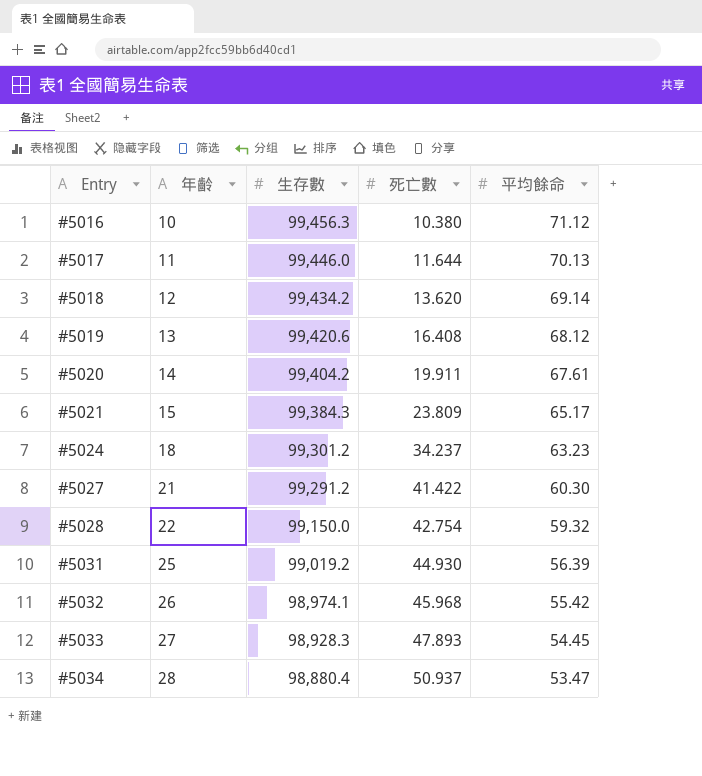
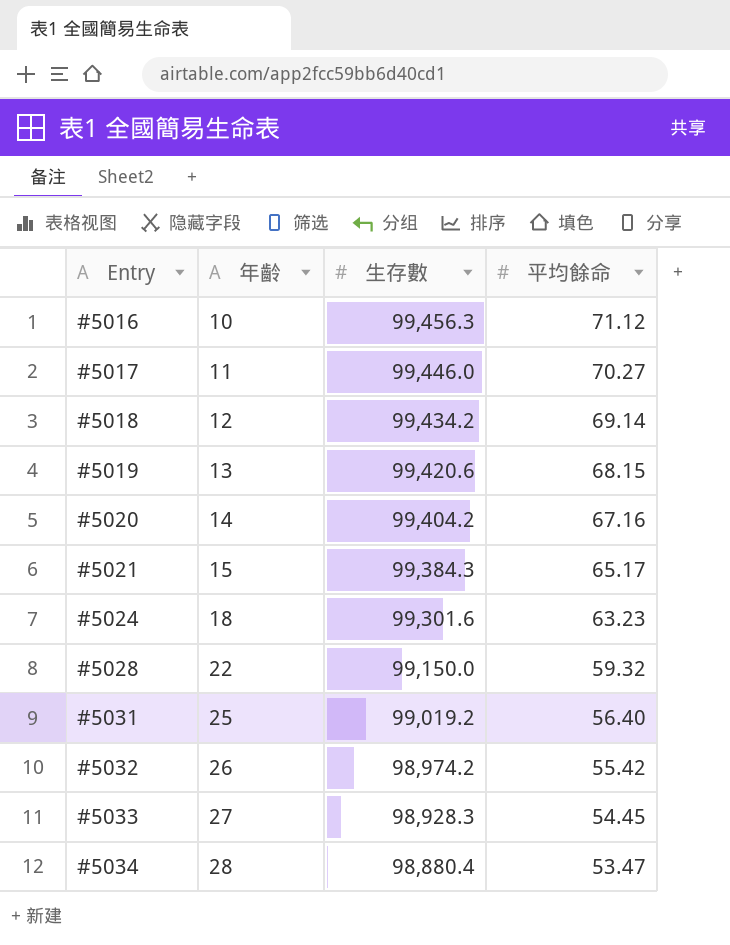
column 死亡數 | position: 4 -> none
row #5027: 21 | 99,291.2 | 41.422 | 60.30 -> none
#5017 | 平均餘命: 70.13 -> 70.27
#5019 | 平均餘命: 68.12 -> 68.15
#5020 | 平均餘命: 67.61 -> 67.16
#5024 | 生存數: 99,301.2 -> 99,301.6
#5031 | 平均餘命: 56.39 -> 56.40
#5032 | 生存數: 98,974.1 -> 98,974.2

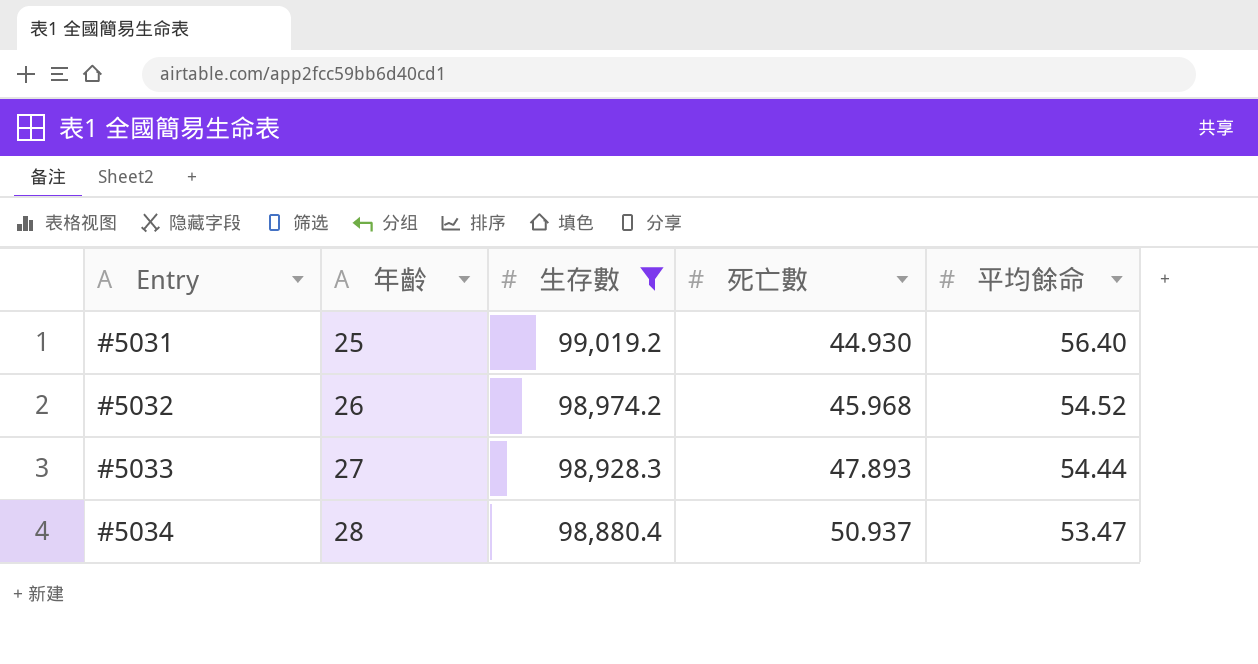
filter: none -> 生存數 <= 99,019.2
column 死亡數 | position: none -> 4
#5032 | 平均餘命: 55.42 -> 54.52
#5033 | 平均餘命: 54.45 -> 54.44

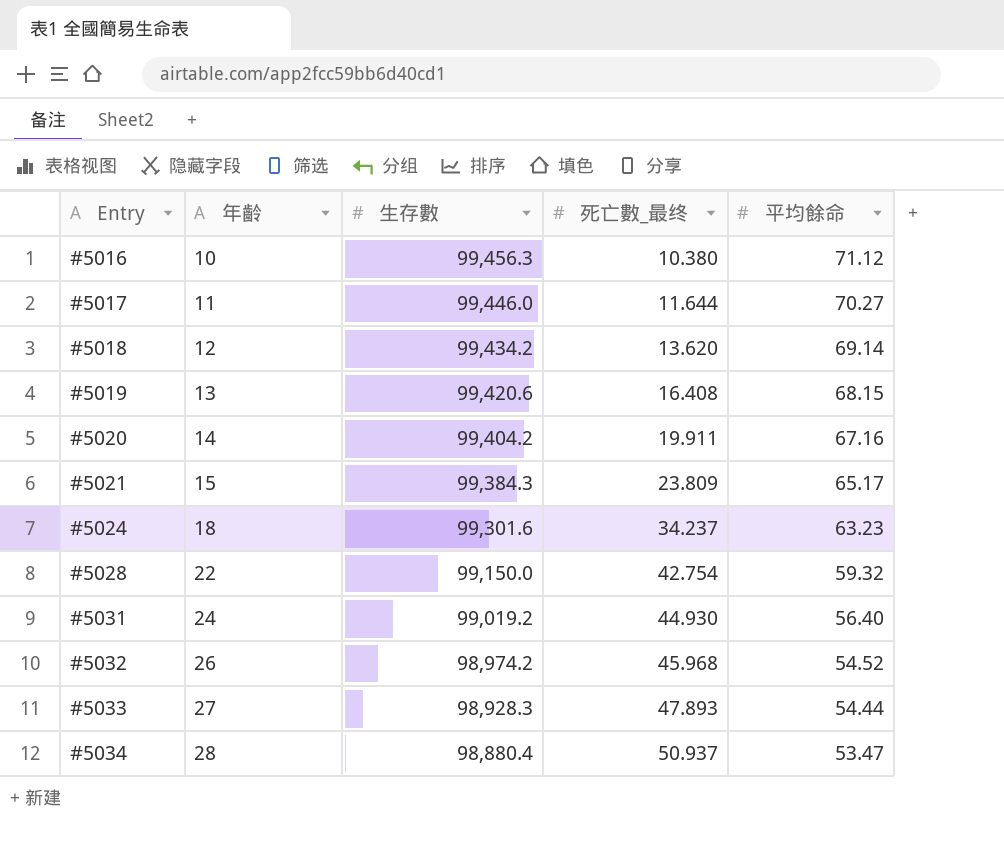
filter: 生存數 <= 99,019.2 -> none
column name: 死亡數 -> 死亡數_最终
#5031 | 年齡: 25 -> 24

